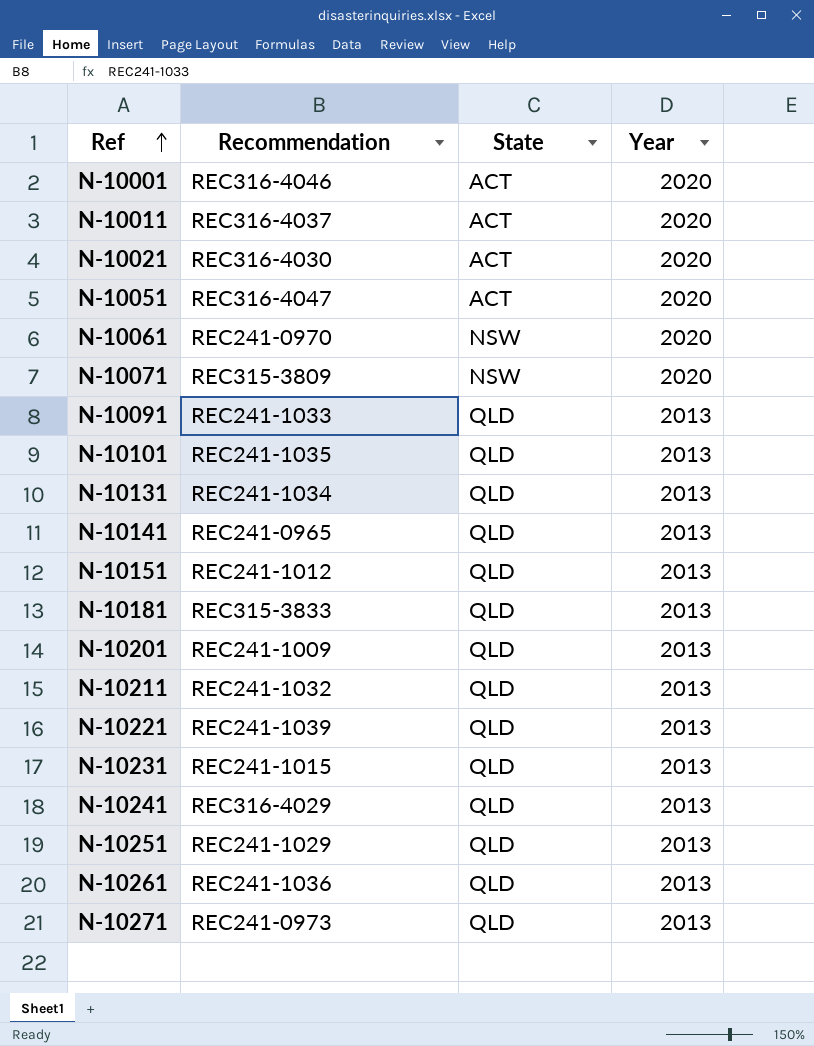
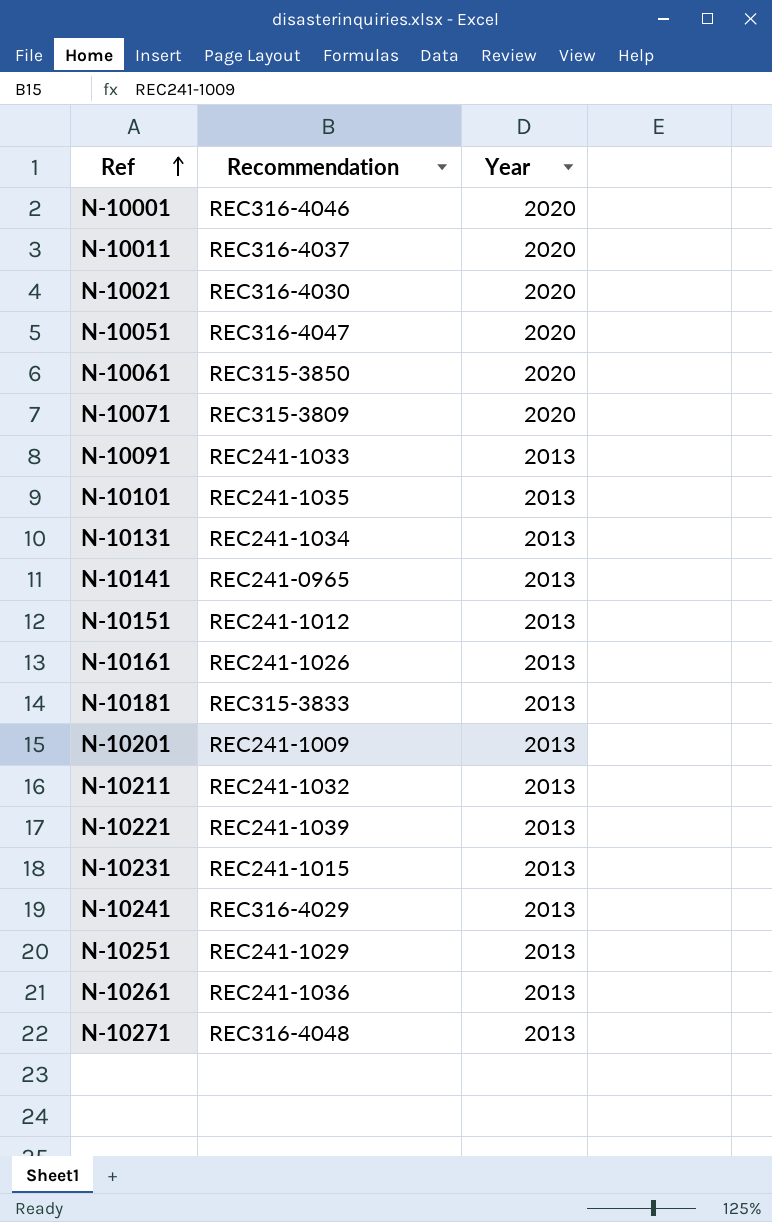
column State | position: 3 -> none
N-10061 | Recommendation: REC241-0970 -> REC315-3850
row N-10161: none -> REC241-1026 | 2013
N-10271 | Recommendation: REC241-0973 -> REC316-4048

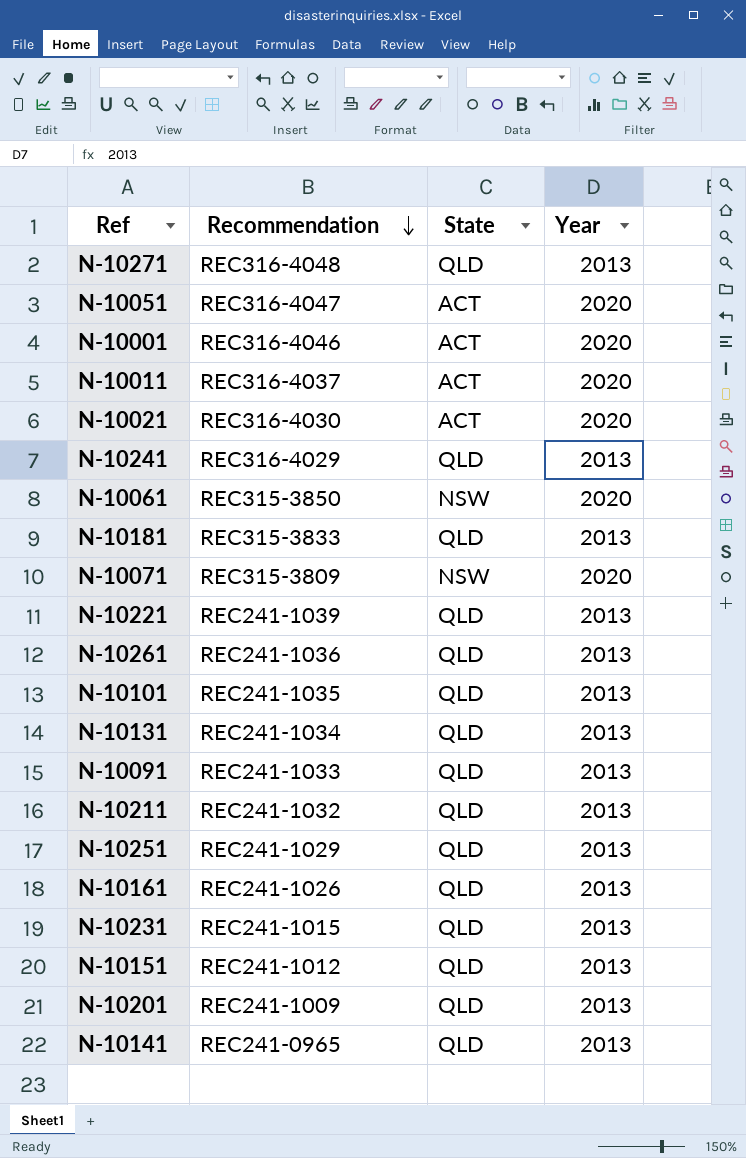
row order: Ref ascending -> Recommendation descending
column State | position: none -> 3

